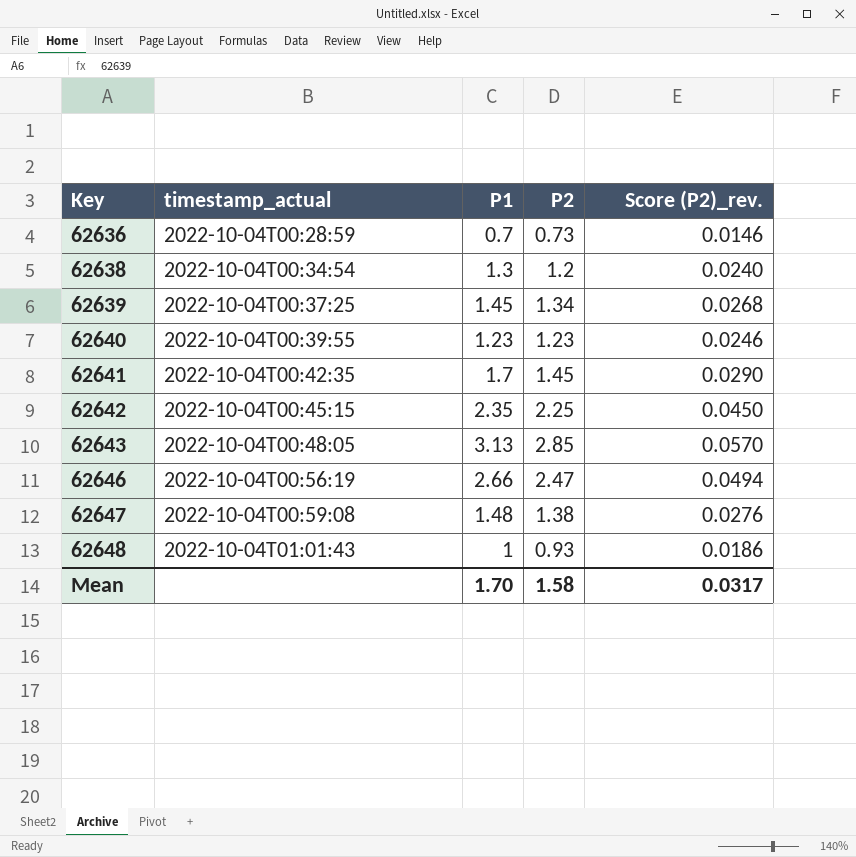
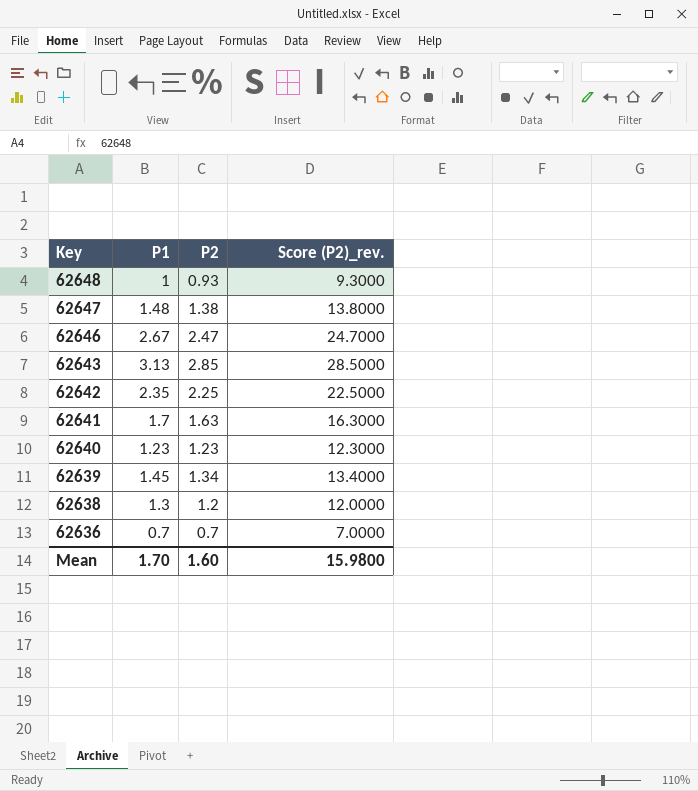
row order: Key ascending -> Key descending
column timestamp_actual | position: 2 -> none
column Score (P2)_rev. | formula: [P2] * 0.02 -> [P2] * 10
62646 | P1: 2.66 -> 2.67
62641 | P2: 1.45 -> 1.63
62636 | P2: 0.73 -> 0.7
Mean | P2: 1.58 -> 1.60
Mean | Score (P2)_rev.: 0.0317 -> 15.9800

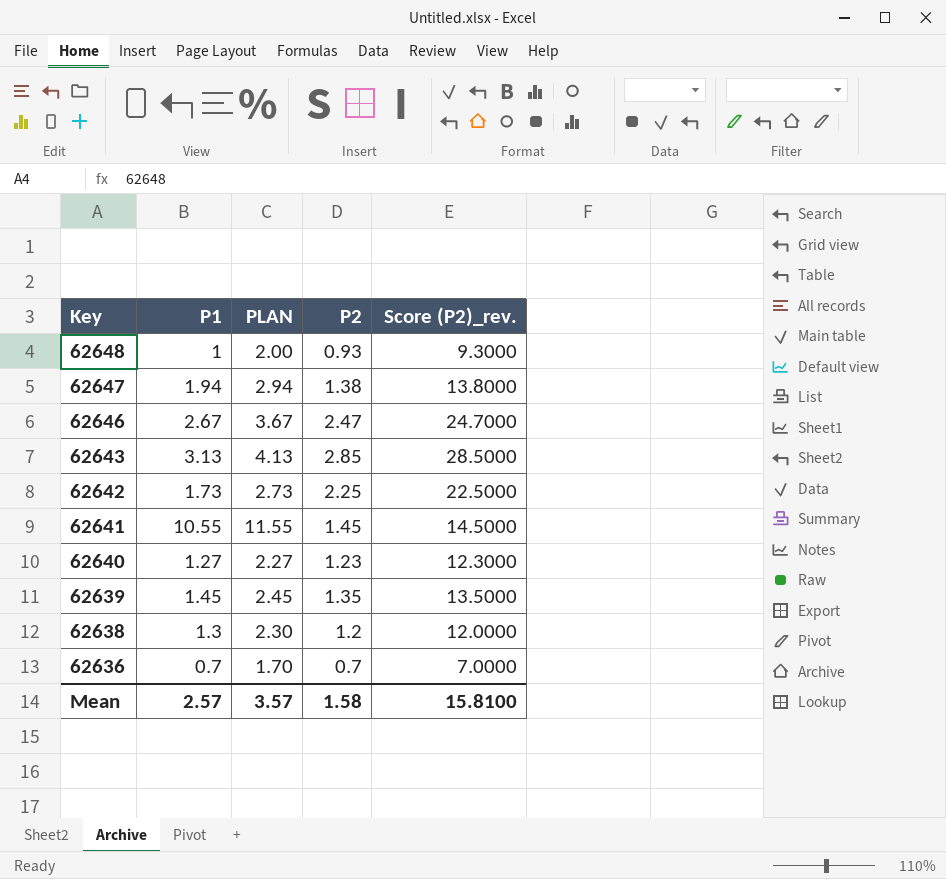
column PLAN | formula: none -> [P1] + 1
62647 | P1: 1.48 -> 1.94
62642 | P1: 2.35 -> 1.73
62641 | P1: 1.7 -> 10.55
62641 | P2: 1.63 -> 1.45
62641 | Score (P2)_rev.: 16.3000 -> 14.5000
62640 | P1: 1.23 -> 1.27
62639 | P2: 1.34 -> 1.35
62639 | Score (P2)_rev.: 13.4000 -> 13.5000
Mean | P1: 1.70 -> 2.57
Mean | P2: 1.60 -> 1.58
Mean | Score (P2)_rev.: 15.9800 -> 15.8100

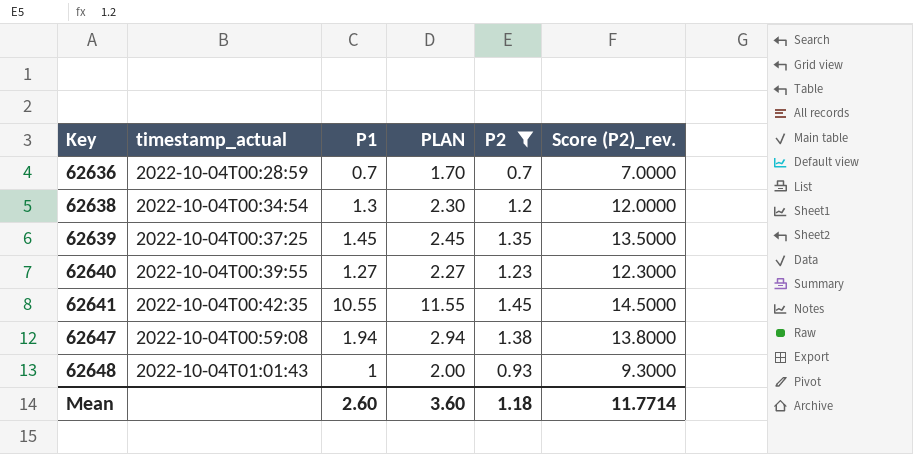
filter: none -> P2 <= 1.45
row order: Key descending -> Key ascending
column timestamp_actual | position: none -> 2
Mean | P1: 2.57 -> 2.60
Mean | PLAN: 3.57 -> 3.60
Mean | P2: 1.58 -> 1.18
Mean | Score (P2)_rev.: 15.8100 -> 11.7714

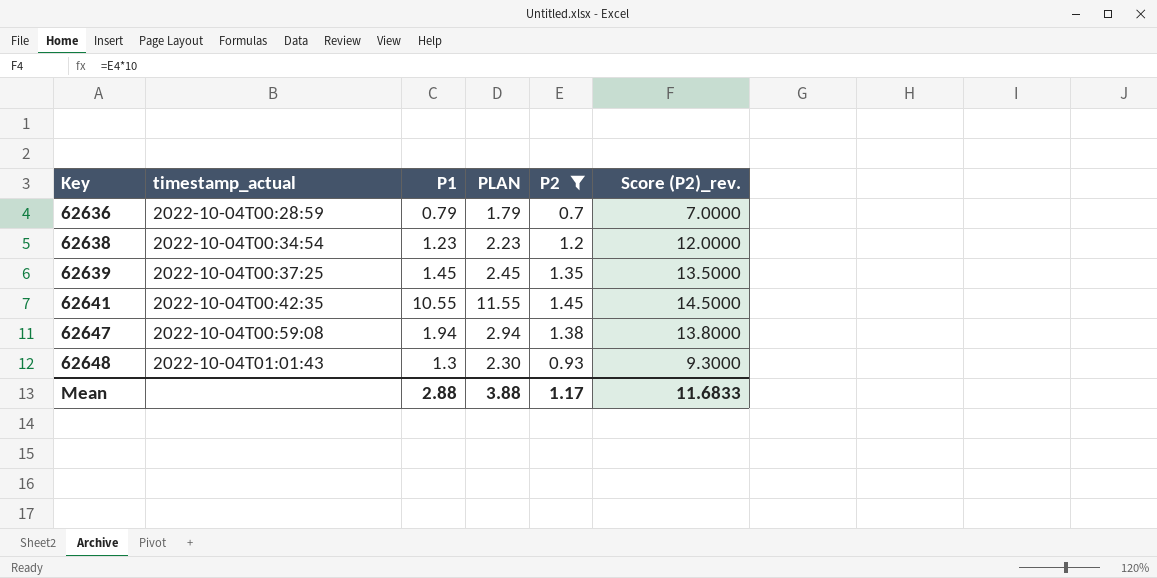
row 62640: 2022-10-04T00:39:55 | 1.27 | 2.27 | 1.23 | 12.3000 -> none
62636 | P1: 0.7 -> 0.79
62636 | PLAN: 1.70 -> 1.79
62638 | P1: 1.3 -> 1.23
62638 | PLAN: 2.30 -> 2.23
62648 | P1: 1 -> 1.3
62648 | PLAN: 2.00 -> 2.30
Mean | P1: 2.60 -> 2.88
Mean | PLAN: 3.60 -> 3.88
Mean | P2: 1.18 -> 1.17
Mean | Score (P2)_rev.: 11.7714 -> 11.6833

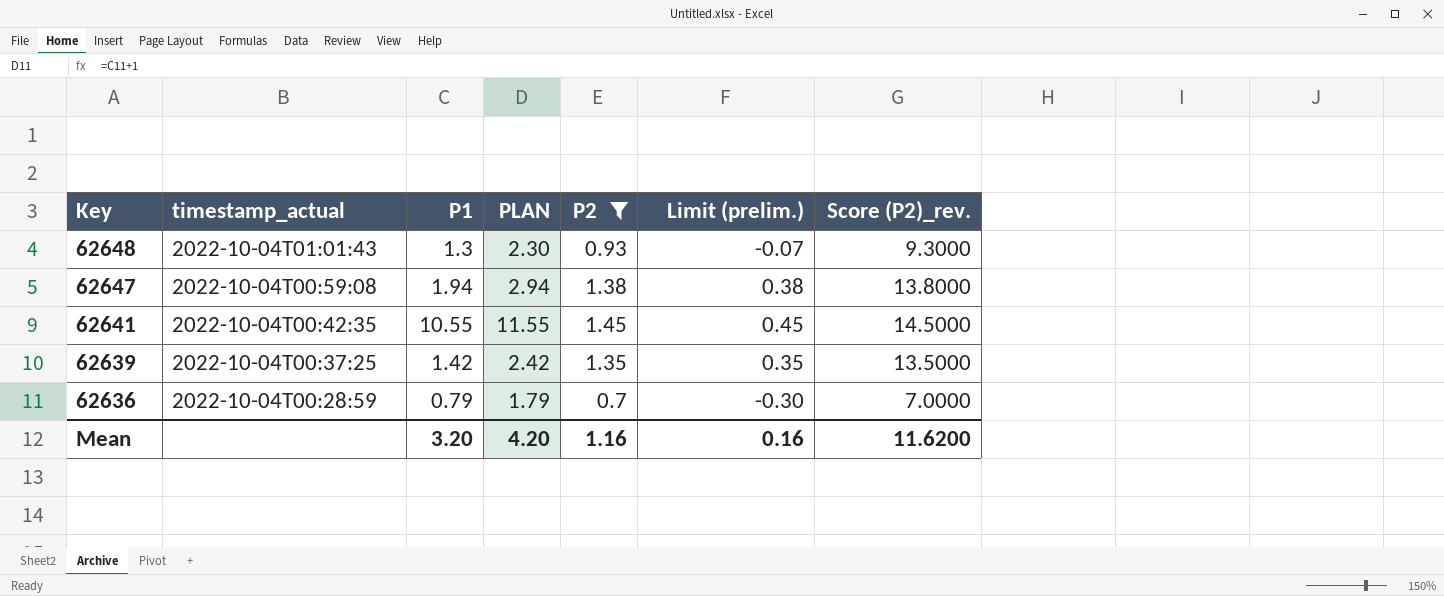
row order: Key ascending -> Key descending
column Limit (prelim.) | formula: none -> [P2] - 1
row 62638: 2022-10-04T00:34:54 | 1.23 | 2.23 | 1.2 | 12.0000 -> none
62639 | P1: 1.45 -> 1.42
62639 | PLAN: 2.45 -> 2.42
Mean | P1: 2.88 -> 3.20
Mean | PLAN: 3.88 -> 4.20
Mean | P2: 1.17 -> 1.16
Mean | Score (P2)_rev.: 11.6833 -> 11.6200

